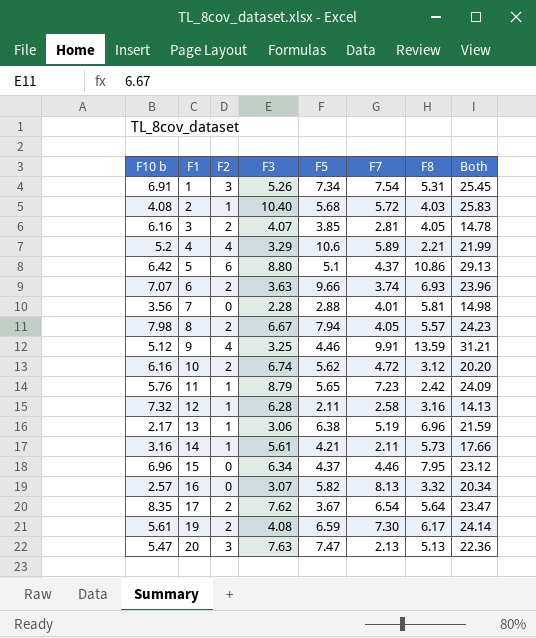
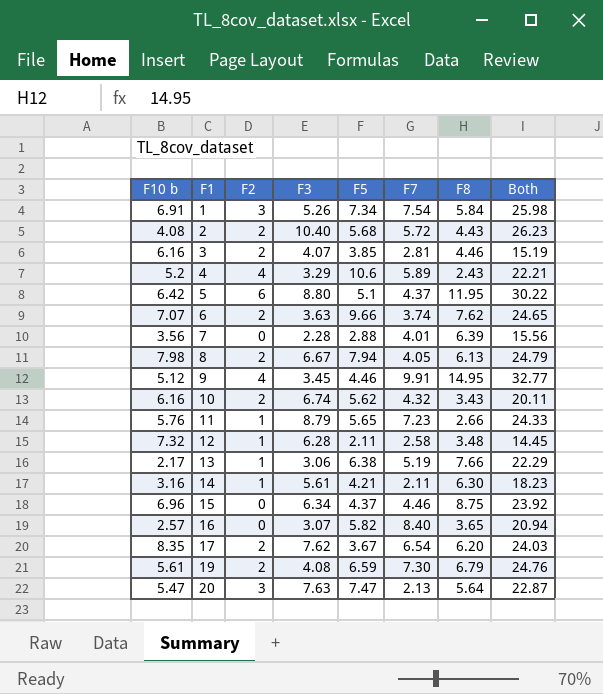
1 | F8: 5.31 -> 5.84
1 | Both: 25.45 -> 25.98
2 | F2: 1 -> 2
2 | F8: 4.03 -> 4.43
2 | Both: 25.83 -> 26.23
3 | F8: 4.05 -> 4.46
3 | Both: 14.78 -> 15.19
4 | F8: 2.21 -> 2.43
4 | Both: 21.99 -> 22.21
5 | F8: 10.86 -> 11.95
5 | Both: 29.13 -> 30.22
6 | F8: 6.93 -> 7.62
6 | Both: 23.96 -> 24.65
7 | F8: 5.81 -> 6.39
7 | Both: 14.98 -> 15.56
8 | F8: 5.57 -> 6.13
8 | Both: 24.23 -> 24.79
9 | F3: 3.25 -> 3.45
9 | F8: 13.59 -> 14.95
9 | Both: 31.21 -> 32.77
10 | F7: 4.72 -> 4.32
10 | F8: 3.12 -> 3.43
10 | Both: 20.20 -> 20.11
11 | F8: 2.42 -> 2.66
11 | Both: 24.09 -> 24.33
12 | F8: 3.16 -> 3.48
12 | Both: 14.13 -> 14.45
13 | F8: 6.96 -> 7.66
13 | Both: 21.59 -> 22.29
14 | F8: 5.73 -> 6.30
14 | Both: 17.66 -> 18.23
15 | F8: 7.95 -> 8.75
15 | Both: 23.12 -> 23.92
16 | F7: 8.13 -> 8.40
16 | F8: 3.32 -> 3.65
16 | Both: 20.34 -> 20.94
17 | F8: 5.64 -> 6.20
17 | Both: 23.47 -> 24.03
19 | F8: 6.17 -> 6.79
19 | Both: 24.14 -> 24.76
20 | F8: 5.13 -> 5.64
20 | Both: 22.36 -> 22.87

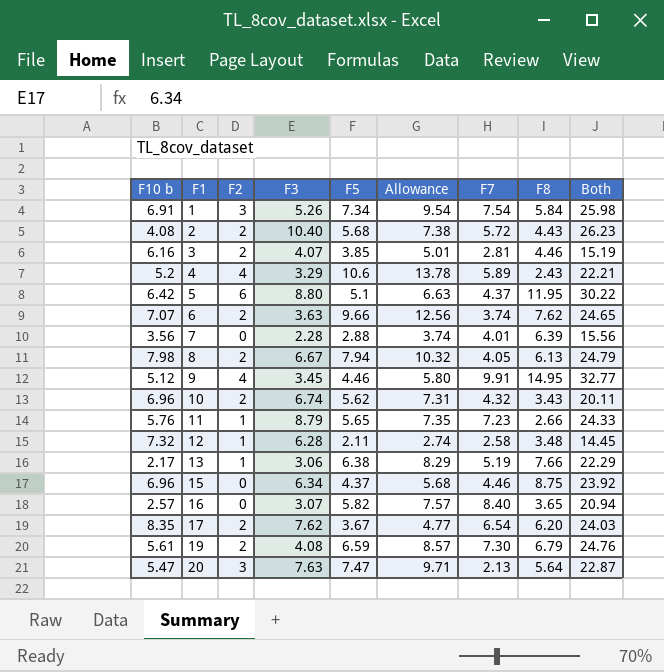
column Allowance | formula: none -> [F5] * 1.3
row 14: 3.16 | 1 | 5.61 | 4.21 | 2.11 | 6.30 | 18.23 -> none
10 | F10 b: 6.16 -> 6.96

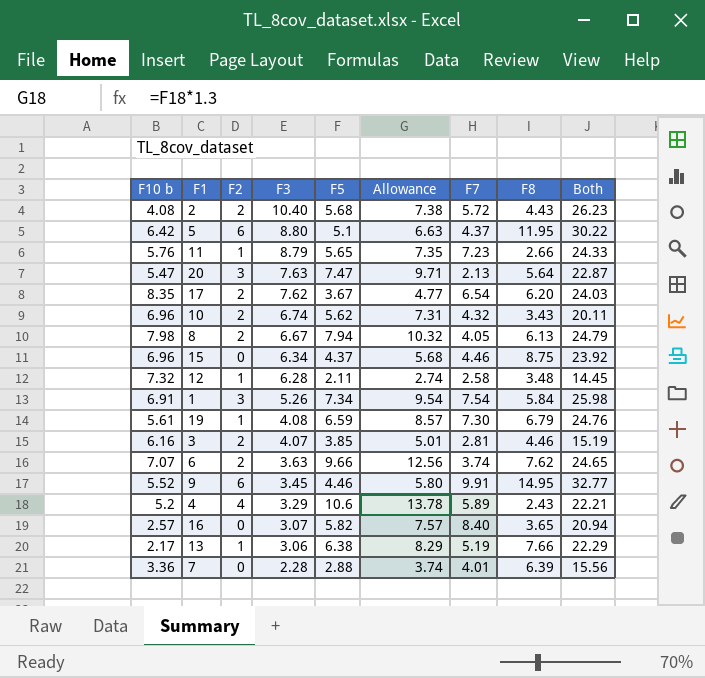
row order: F1 ascending -> F3 descending
19 | F2: 2 -> 1
9 | F10 b: 5.12 -> 5.52
9 | F2: 4 -> 6
7 | F10 b: 3.56 -> 3.36

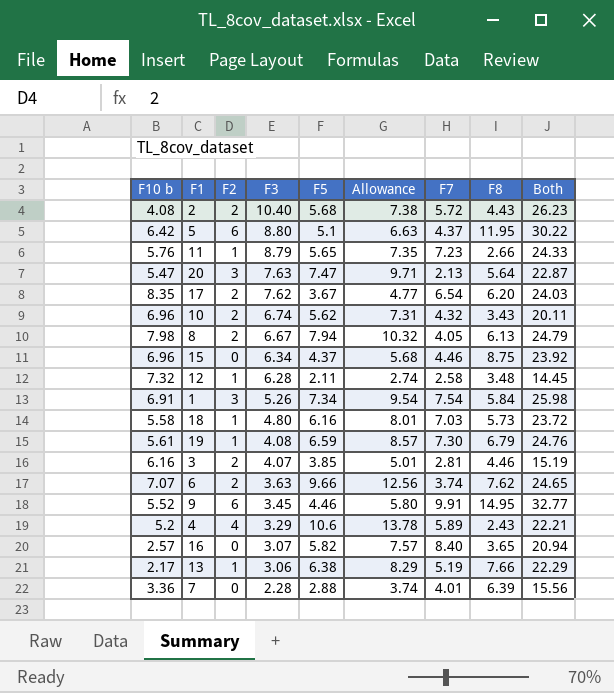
row 18: none -> 5.58 | 1 | 4.80 | 6.16 | 8.01 | 7.03 | 5.73 | 23.72

